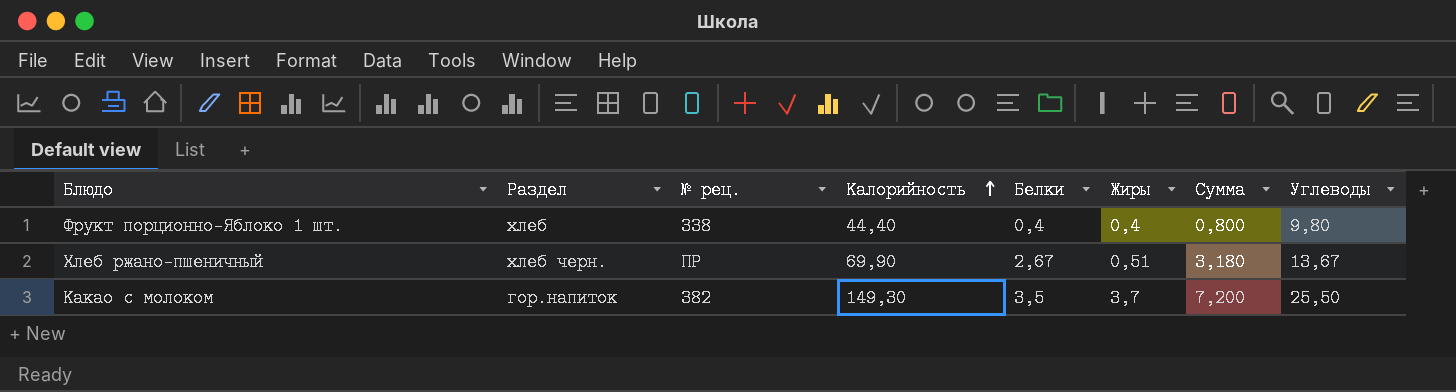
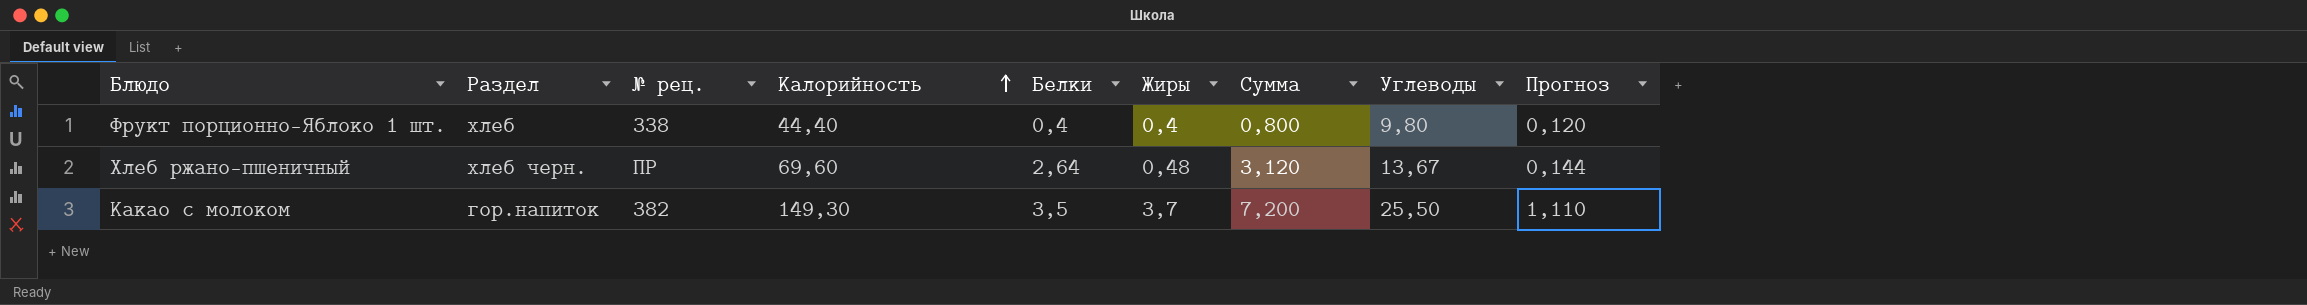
column Прогноз | formula: none -> [Жиры] * 0,3
Хлеб ржано-пшеничный | Калорийность: 69,90 -> 69,60
Хлеб ржано-пшеничный | Белки: 2,67 -> 2,64
Хлеб ржано-пшеничный | Жиры: 0,51 -> 0,48
Хлеб ржано-пшеничный | Сумма: 3,180 -> 3,120

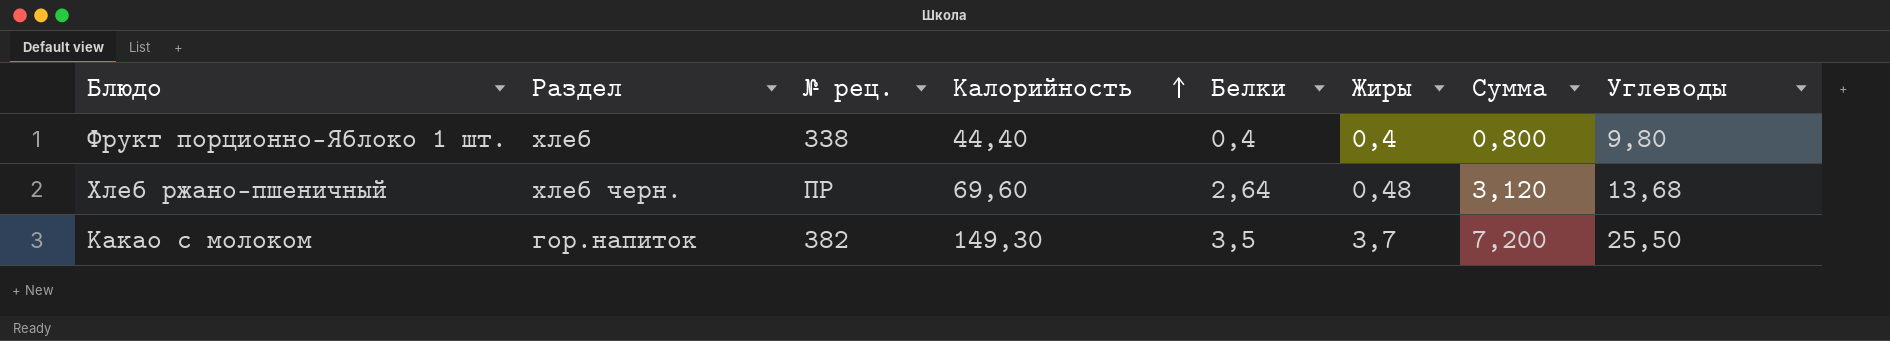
column Прогноз | formula: [Жиры] * 0,3 -> none
Хлеб ржано-пшеничный | Углеводы: 13,67 -> 13,68

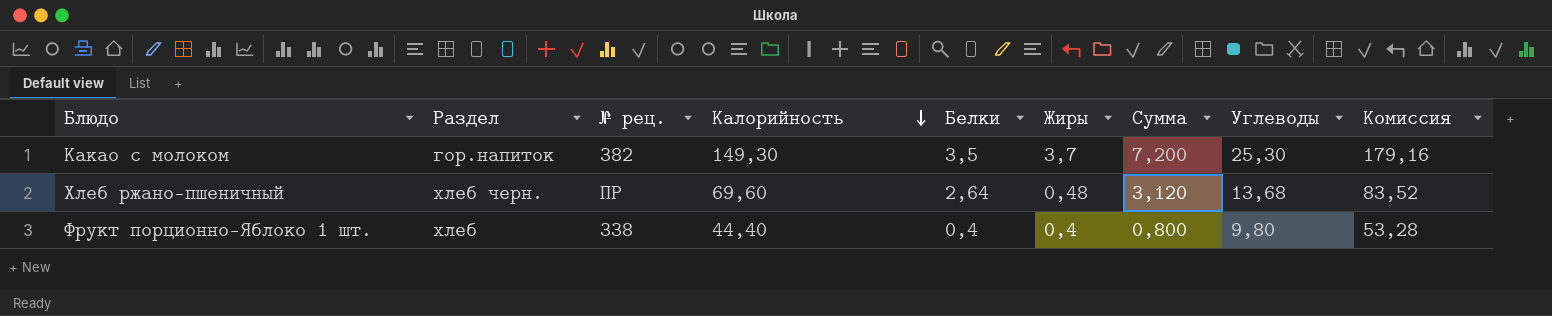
row order: Калорийность ascending -> Калорийность descending
column Комиссия | formula: none -> [Калорийность] * 1,2
Какао с молоком | Углеводы: 25,50 -> 25,30

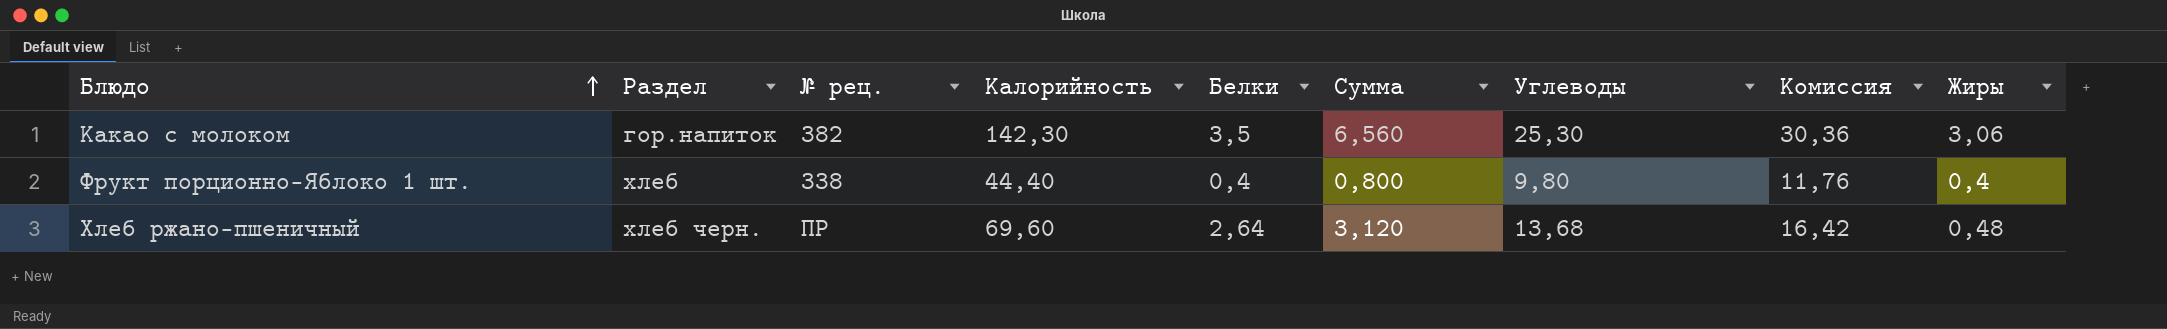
row order: Калорийность descending -> Блюдо ascending
column Комиссия | formula: [Калорийность] * 1,2 -> [Углеводы] * 1,2
column Жиры | position: 6 -> 9
Какао с молоком | Калорийность: 149,30 -> 142,30
Какао с молоком | Сумма: 7,200 -> 6,560
Какао с молоком | Жиры: 3,7 -> 3,06

